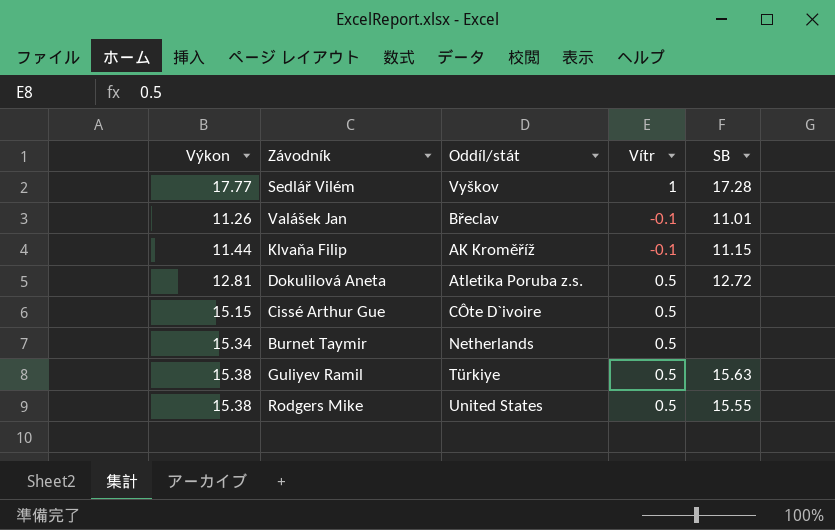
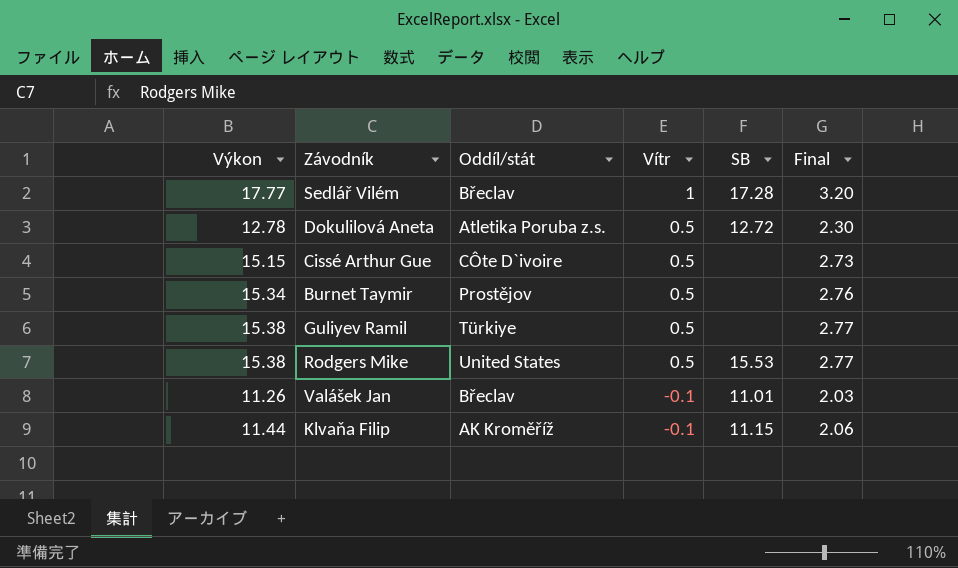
row order: none -> Vítr descending
column Final | formula: none -> [Výkon] * 0.18
Sedlář Vilém | Oddíl/stát: Vyškov -> Břeclav
Dokulilová Aneta | Výkon: 12.81 -> 12.78
Burnet Taymir | Oddíl/stát: Netherlands -> Prostějov
Guliyev Ramil | SB: 15.63 -> none
Rodgers Mike | SB: 15.55 -> 15.53

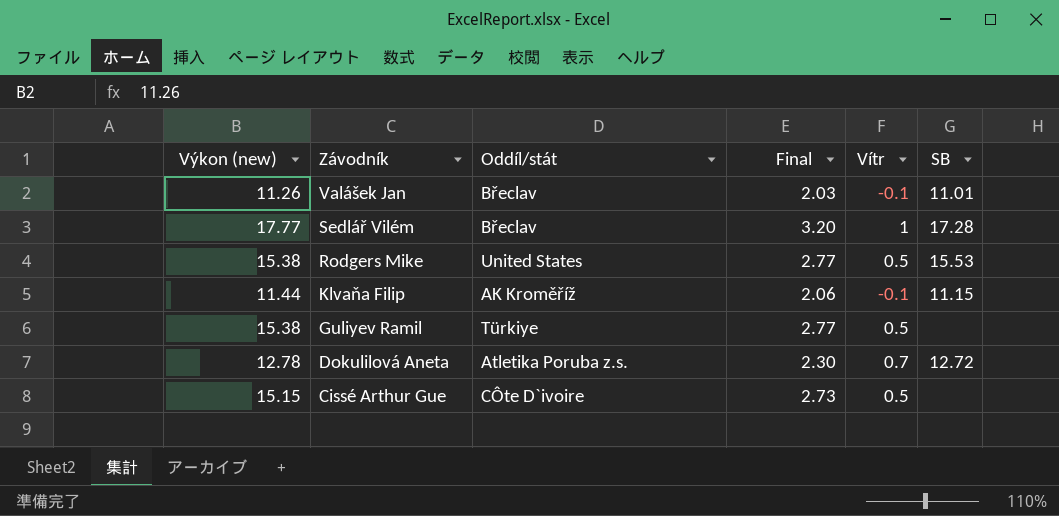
row order: Vítr descending -> Závodník descending
column name: Výkon -> Výkon (new)
column Final | position: 6 -> 4
row Burnet Taymir: 15.34 | Prostějov | 0.5 | none | 2.76 -> none
Dokulilová Aneta | Vítr: 0.5 -> 0.7

